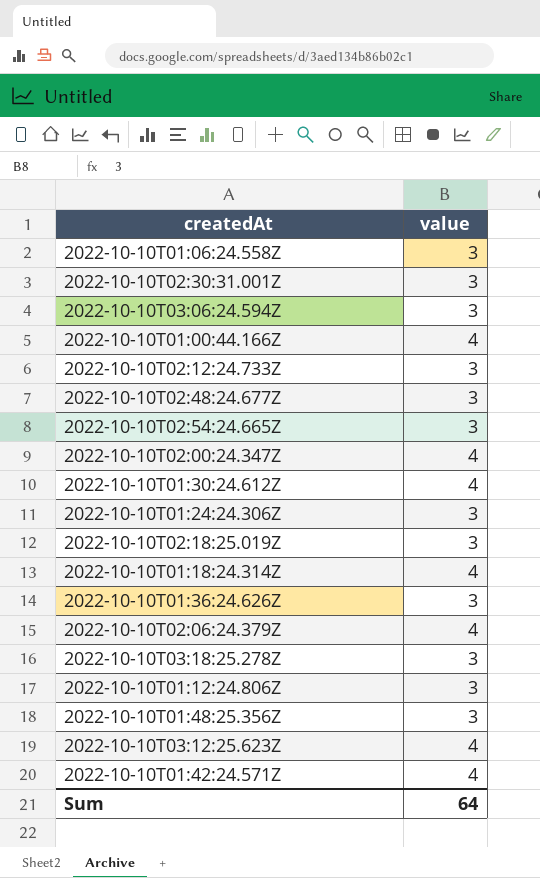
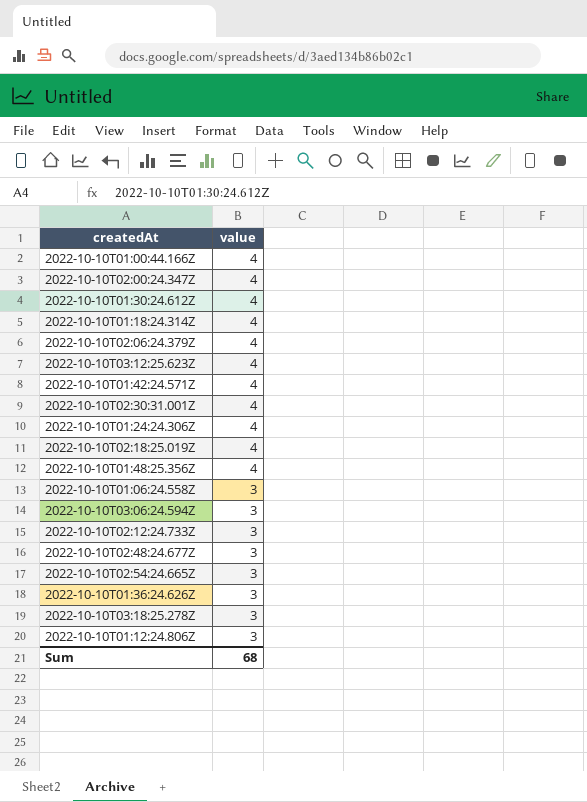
row order: none -> value descending
2022-10-10T02:30:31.001Z | value: 3 -> 4
2022-10-10T01:24:24.306Z | value: 3 -> 4
2022-10-10T02:18:25.019Z | value: 3 -> 4
2022-10-10T01:48:25.356Z | value: 3 -> 4
Sum | value: 64 -> 68

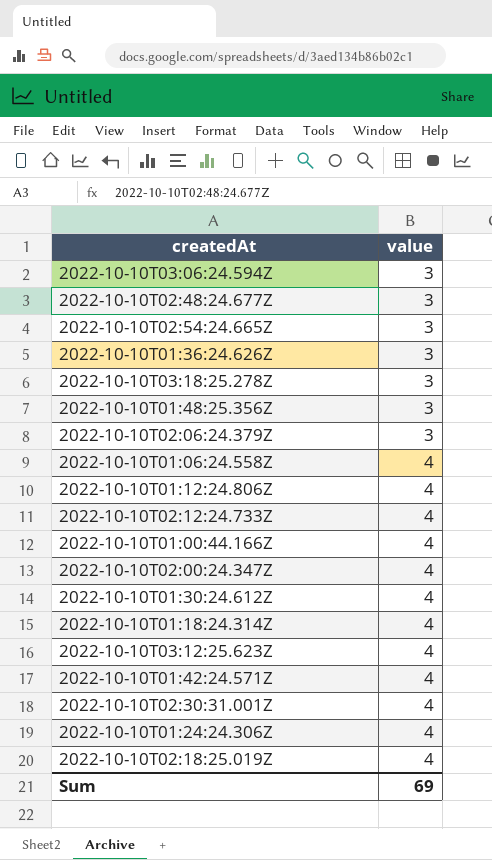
row order: value descending -> value ascending
2022-10-10T01:48:25.356Z | value: 4 -> 3
2022-10-10T02:06:24.379Z | value: 4 -> 3
2022-10-10T01:06:24.558Z | value: 3 -> 4
2022-10-10T01:12:24.806Z | value: 3 -> 4
2022-10-10T02:12:24.733Z | value: 3 -> 4
Sum | value: 68 -> 69

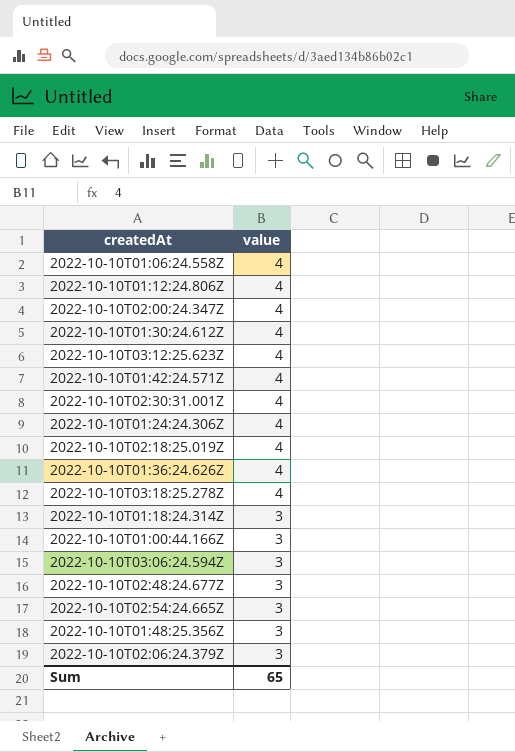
row order: value ascending -> value descending
row 2022-10-10T02:12:24.733Z: 4 -> none
2022-10-10T01:36:24.626Z | value: 3 -> 4
2022-10-10T03:18:25.278Z | value: 3 -> 4
2022-10-10T01:18:24.314Z | value: 4 -> 3
2022-10-10T01:00:44.166Z | value: 4 -> 3
Sum | value: 69 -> 65

